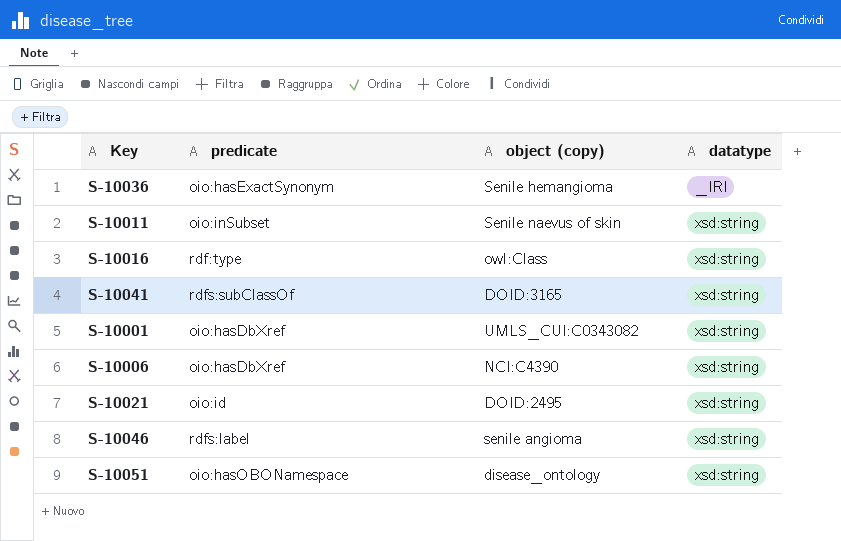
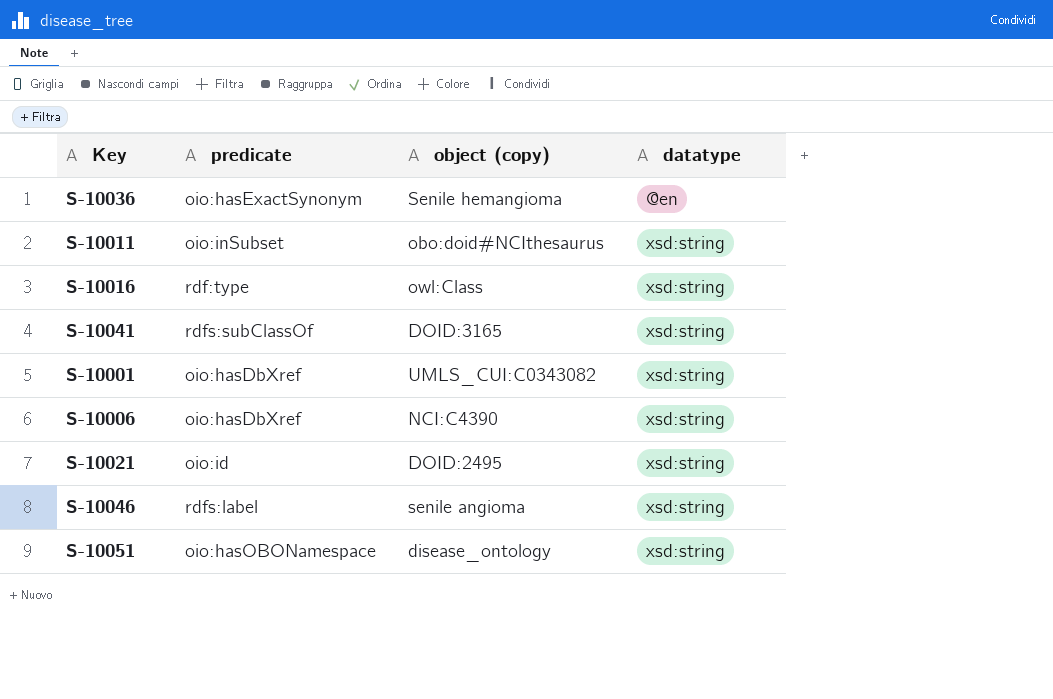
S-10036 | datatype: _IRI -> @en
S-10011 | object (copy): Senile naevus of skin -> obo:doid#NCIthesaurus

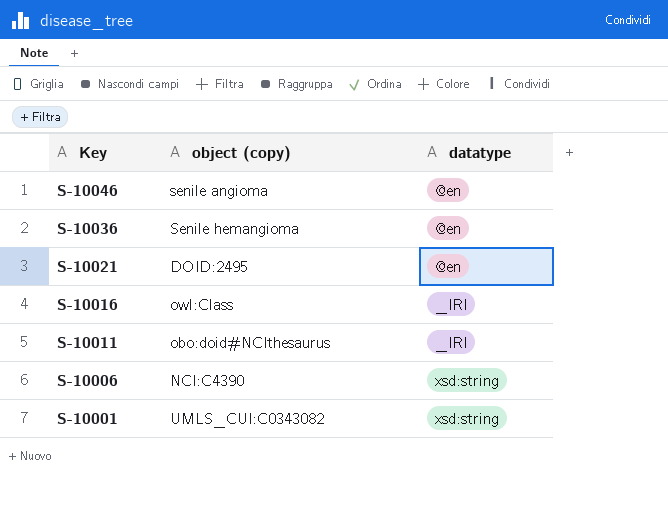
row order: datatype ascending -> Key descending
column predicate | position: 2 -> none
row S-10041: rdfs:subClassOf | DOID:3165 | xsd:string -> none
row S-10051: oio:hasOBONamespace | disease_ontology | xsd:string -> none
S-10046 | datatype: xsd:string -> @en
S-10021 | datatype: xsd:string -> @en
S-10016 | datatype: xsd:string -> _IRI
S-10011 | datatype: xsd:string -> _IRI

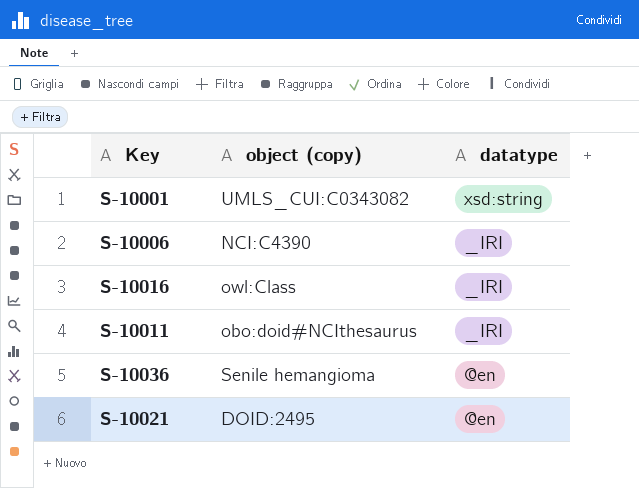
row order: Key descending -> datatype descending
row S-10046: senile angioma | @en -> none
S-10006 | datatype: xsd:string -> _IRI

